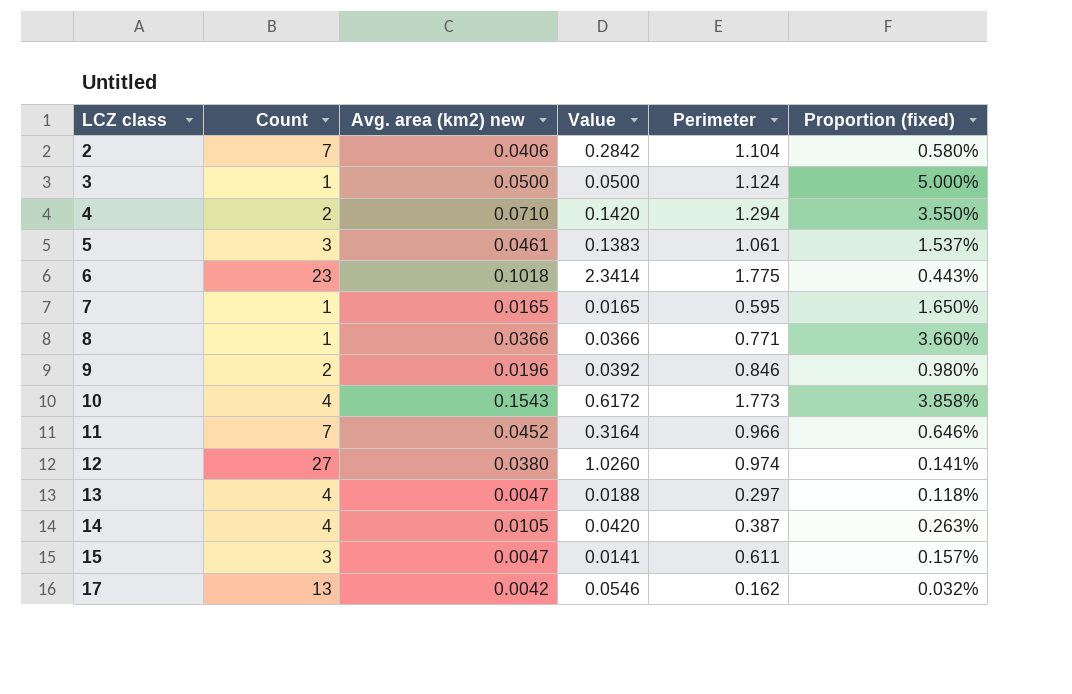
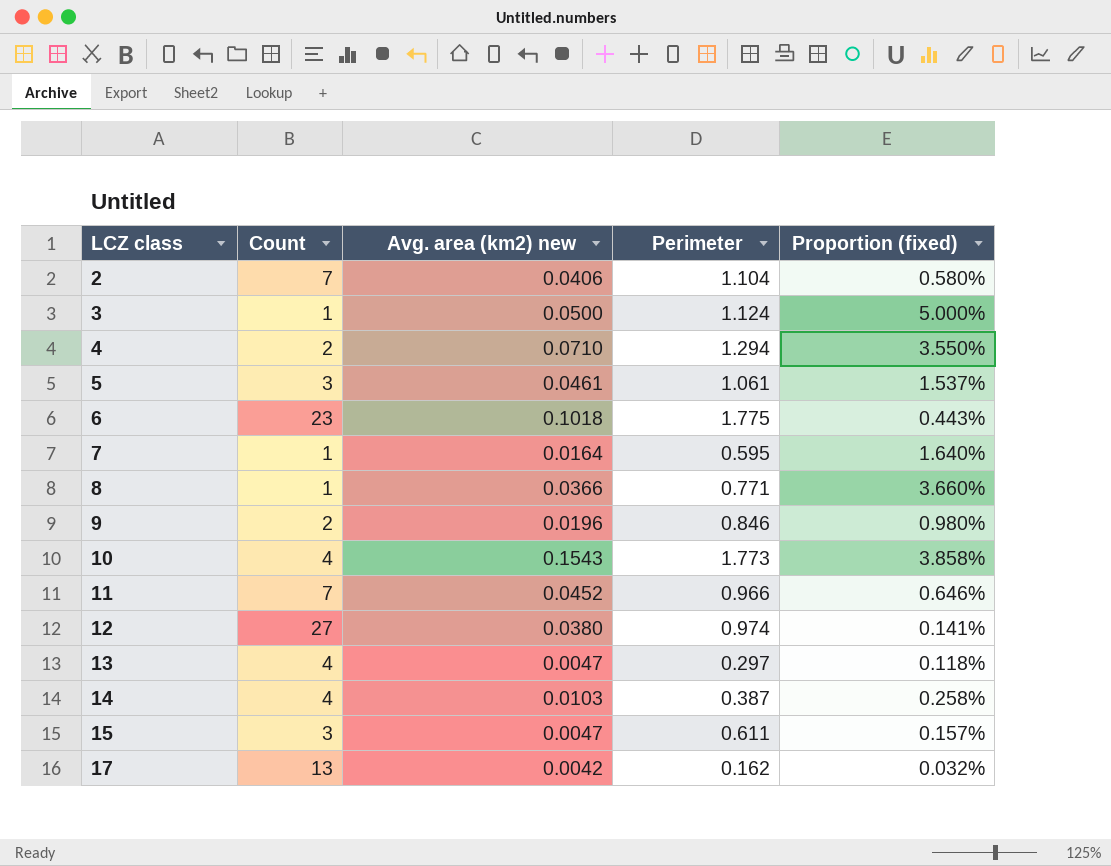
column Value | formula: [Count] * [Avg. area (km2) new] -> none
7 | Avg. area (km2) new: 0.0165 -> 0.0164
7 | Proportion (fixed): 1.650% -> 1.640%
14 | Avg. area (km2) new: 0.0105 -> 0.0103
14 | Proportion (fixed): 0.263% -> 0.258%

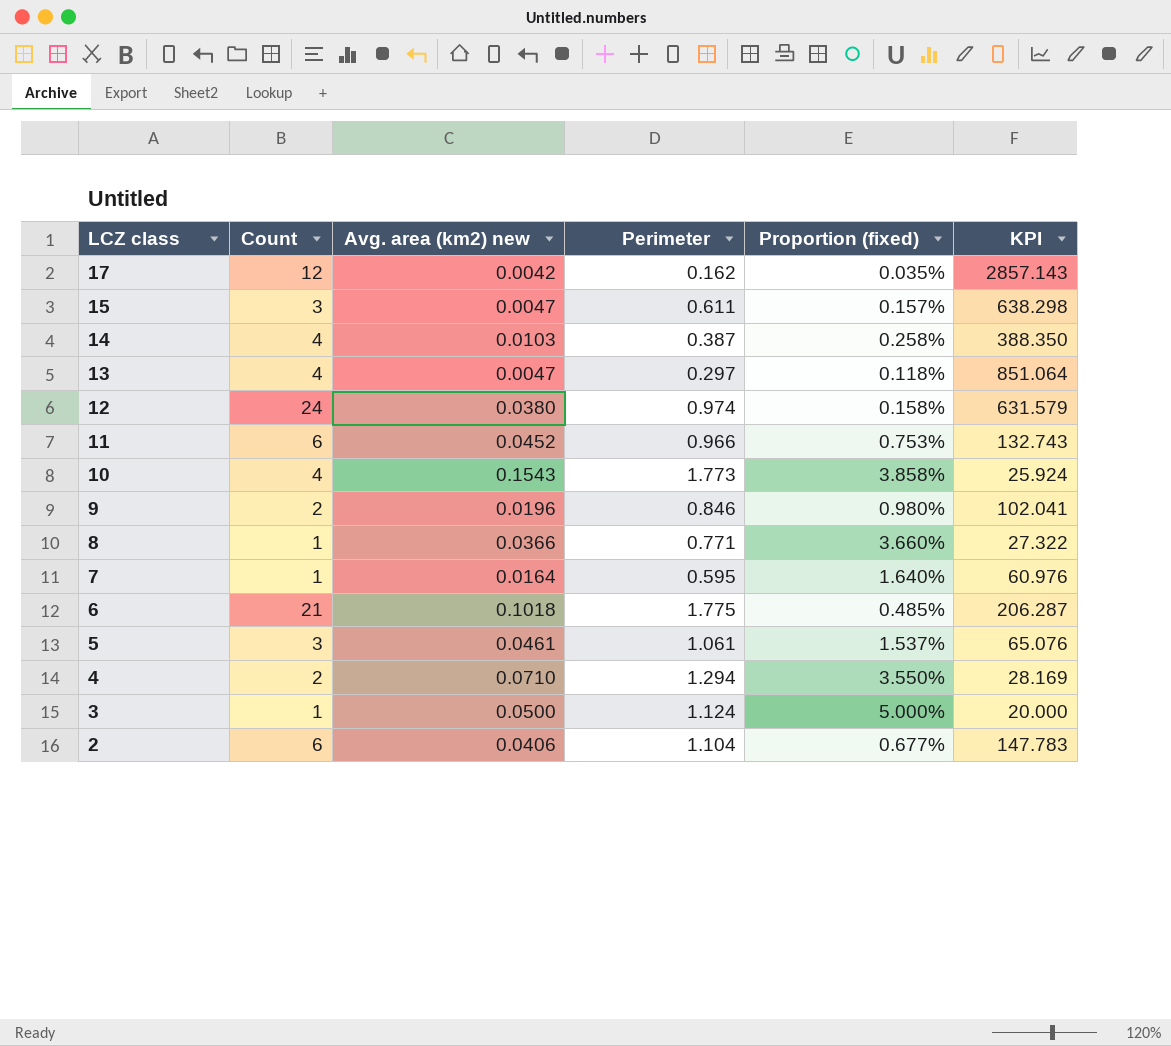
row order: LCZ class ascending -> LCZ class descending
column KPI | formula: none -> [Count] / [Avg. area (km2) new]
17 | Count: 13 -> 12
17 | Proportion (fixed): 0.032% -> 0.035%
12 | Count: 27 -> 24
12 | Proportion (fixed): 0.141% -> 0.158%
11 | Count: 7 -> 6
11 | Proportion (fixed): 0.646% -> 0.753%
6 | Count: 23 -> 21
6 | Proportion (fixed): 0.443% -> 0.485%
2 | Count: 7 -> 6
2 | Proportion (fixed): 0.580% -> 0.677%

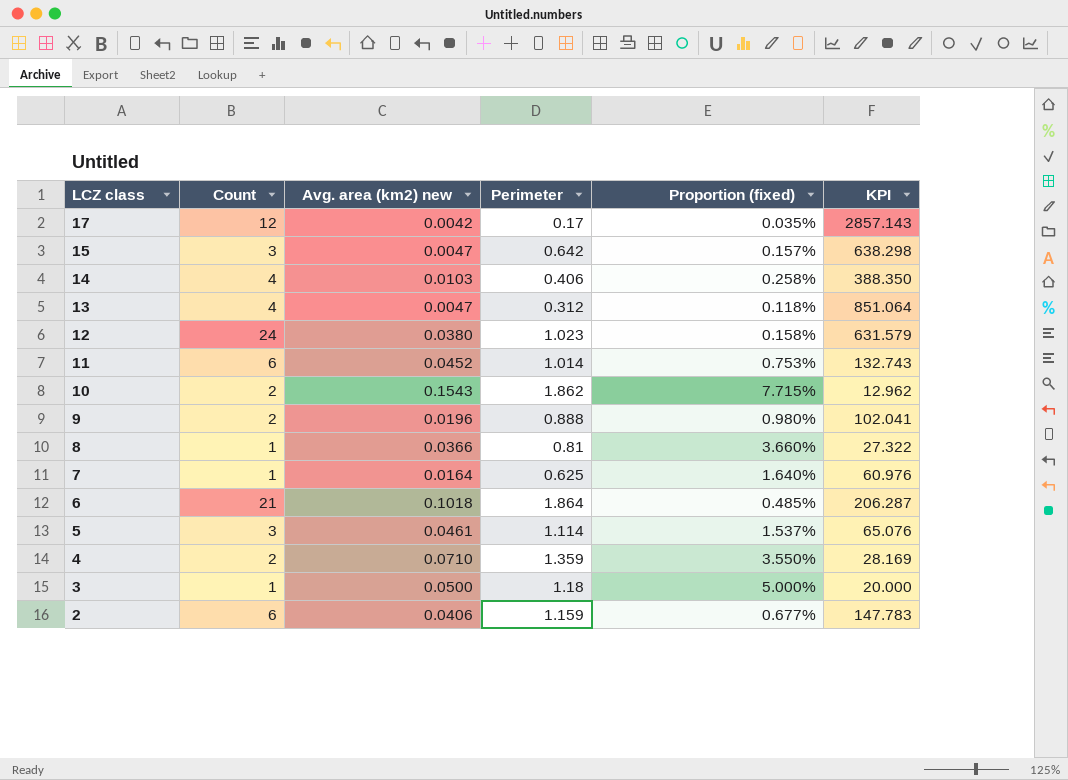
17 | Perimeter: 0.162 -> 0.17
15 | Perimeter: 0.611 -> 0.642
14 | Perimeter: 0.387 -> 0.406
13 | Perimeter: 0.297 -> 0.312
12 | Perimeter: 0.974 -> 1.023
11 | Perimeter: 0.966 -> 1.014
10 | Count: 4 -> 2
10 | Perimeter: 1.773 -> 1.862
10 | Proportion (fixed): 3.858% -> 7.715%
10 | KPI: 25.924 -> 12.962
9 | Perimeter: 0.846 -> 0.888
8 | Perimeter: 0.771 -> 0.81
7 | Perimeter: 0.595 -> 0.625
6 | Perimeter: 1.775 -> 1.864
5 | Perimeter: 1.061 -> 1.114
4 | Perimeter: 1.294 -> 1.359
3 | Perimeter: 1.124 -> 1.18
2 | Perimeter: 1.104 -> 1.159

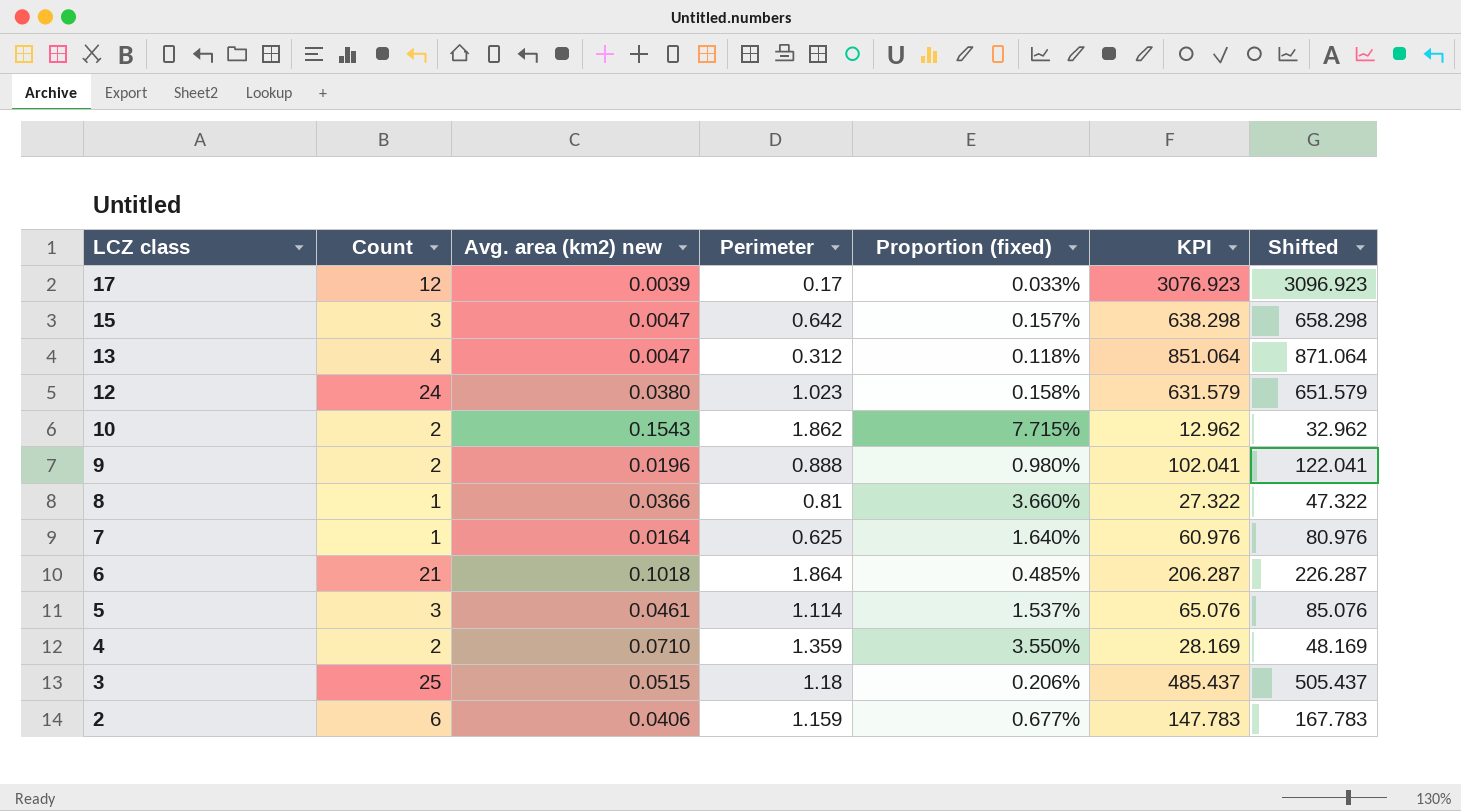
column Shifted | formula: none -> [KPI] + 20
row 14: 4 | 0.0103 | 0.406 | 0.258% | 388.350 -> none
row 11: 6 | 0.0452 | 1.014 | 0.753% | 132.743 -> none
17 | Avg. area (km2) new: 0.0042 -> 0.0039
17 | Proportion (fixed): 0.035% -> 0.033%
17 | KPI: 2857.143 -> 3076.923
3 | Count: 1 -> 25
3 | Avg. area (km2) new: 0.0500 -> 0.0515
3 | Proportion (fixed): 5.000% -> 0.206%
3 | KPI: 20.000 -> 485.437

